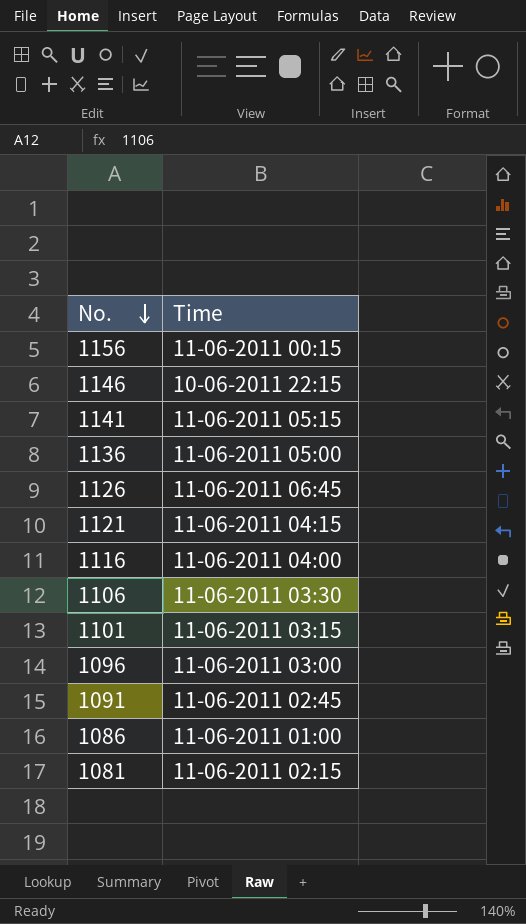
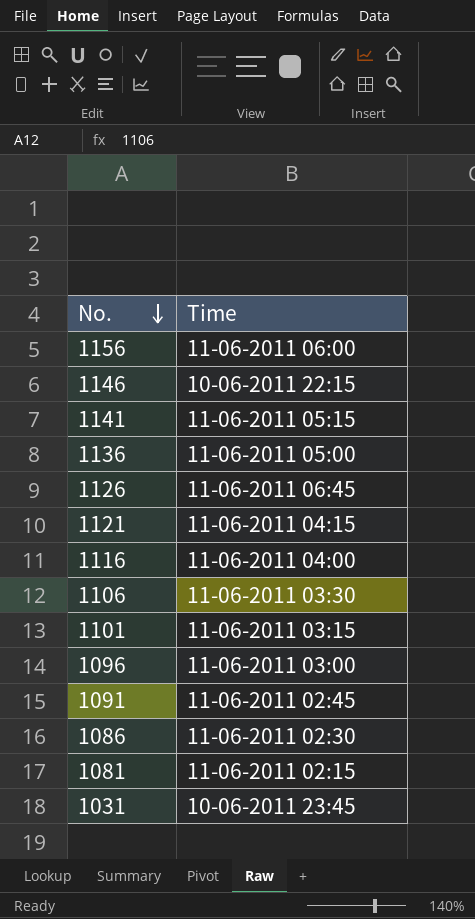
1156 | Time: 11-06-2011 00:15 -> 11-06-2011 06:00
1086 | Time: 11-06-2011 01:00 -> 11-06-2011 02:30
row 1031: none -> 10-06-2011 23:45

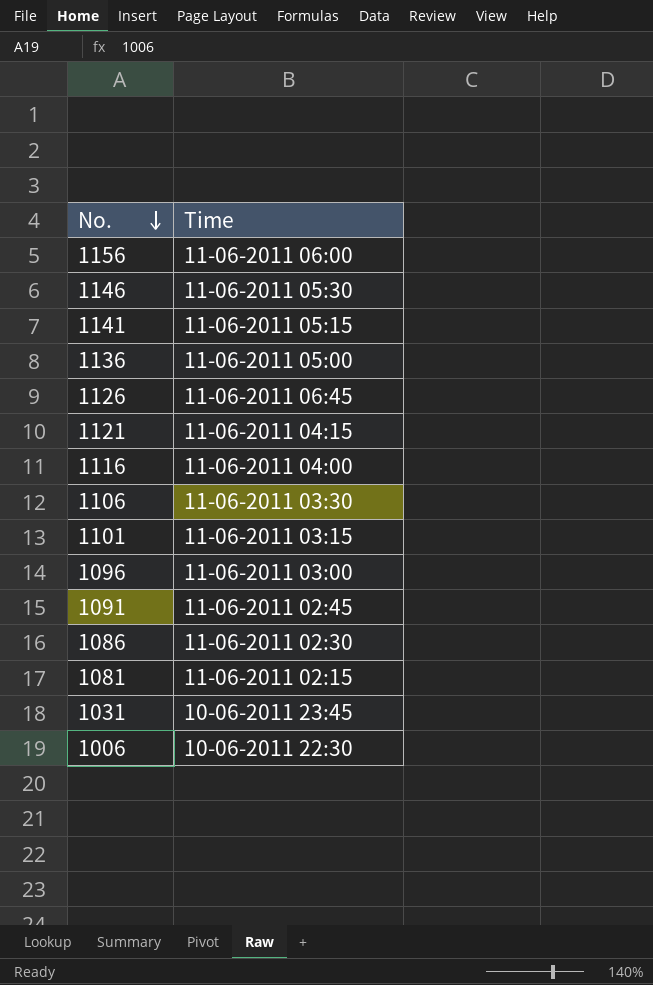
1146 | Time: 10-06-2011 22:15 -> 11-06-2011 05:30
row 1006: none -> 10-06-2011 22:30

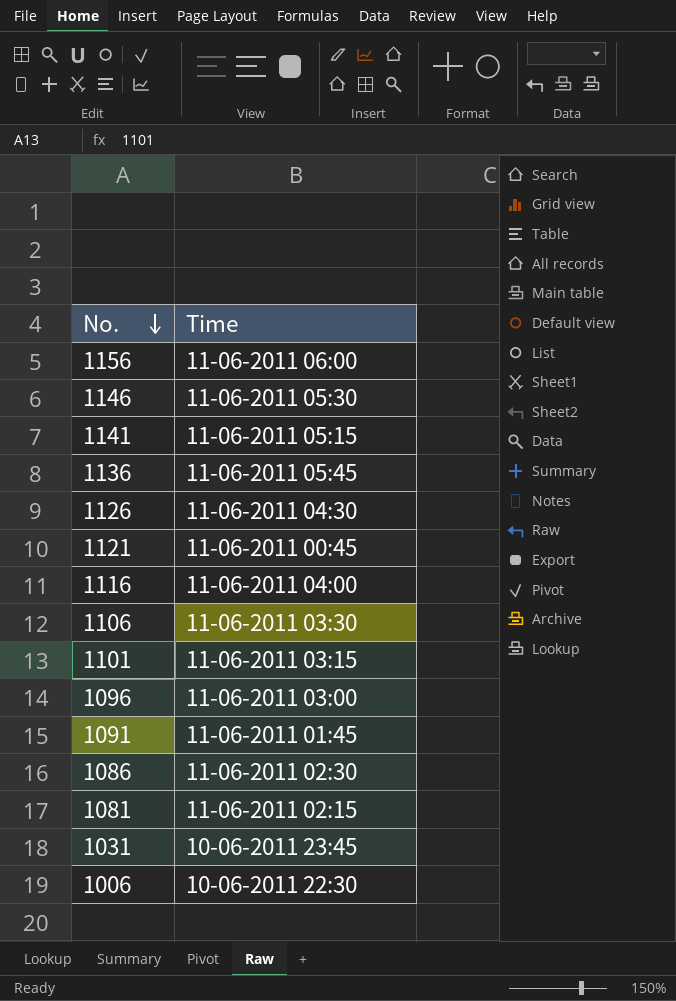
1136 | Time: 11-06-2011 05:00 -> 11-06-2011 05:45
1126 | Time: 11-06-2011 06:45 -> 11-06-2011 04:30
1121 | Time: 11-06-2011 04:15 -> 11-06-2011 00:45
1091 | Time: 11-06-2011 02:45 -> 11-06-2011 01:45

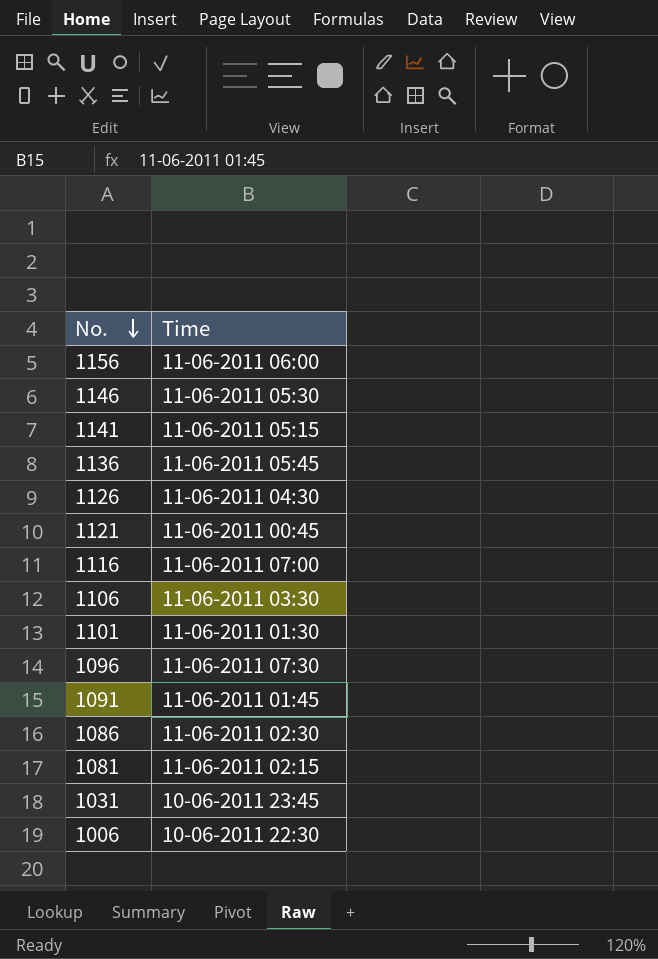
1116 | Time: 11-06-2011 04:00 -> 11-06-2011 07:00
1101 | Time: 11-06-2011 03:15 -> 11-06-2011 01:30
1096 | Time: 11-06-2011 03:00 -> 11-06-2011 07:30

